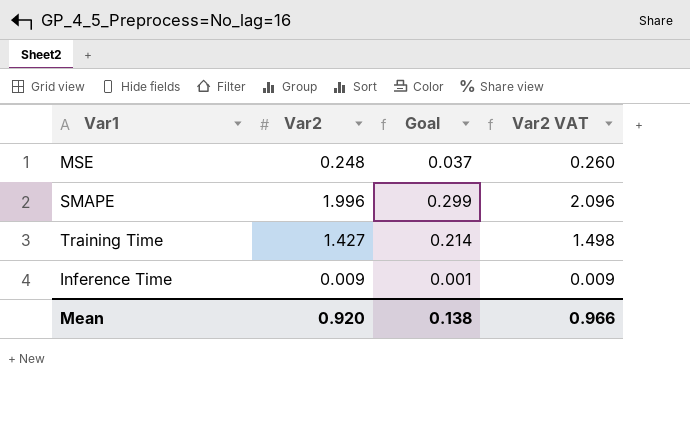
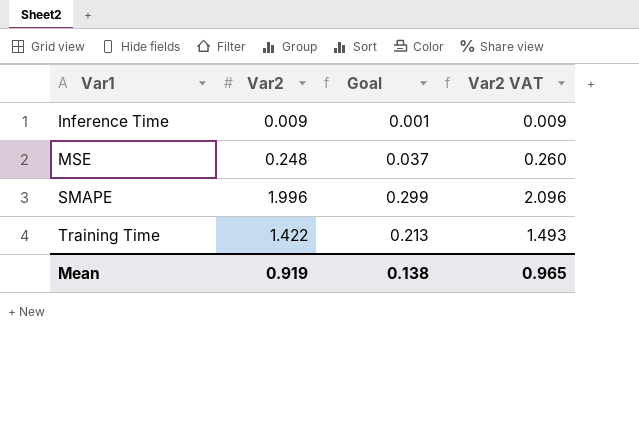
row order: none -> Var1 ascending
Training Time | Var2: 1.427 -> 1.422
Training Time | Goal: 0.214 -> 0.213
Training Time | Var2 VAT: 1.498 -> 1.493
Mean | Var2: 0.920 -> 0.919
Mean | Var2 VAT: 0.966 -> 0.965

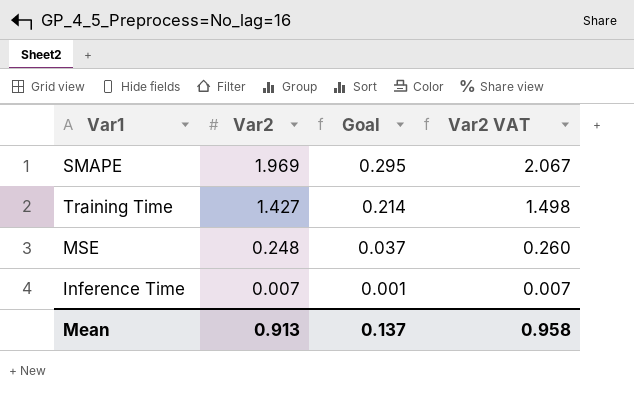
row order: Var1 ascending -> Var2 descending
SMAPE | Var2: 1.996 -> 1.969
SMAPE | Goal: 0.299 -> 0.295
SMAPE | Var2 VAT: 2.096 -> 2.067
Training Time | Var2: 1.422 -> 1.427
Training Time | Goal: 0.213 -> 0.214
Training Time | Var2 VAT: 1.493 -> 1.498
Inference Time | Var2: 0.009 -> 0.007
Inference Time | Var2 VAT: 0.009 -> 0.007
Mean | Var2: 0.919 -> 0.913
Mean | Goal: 0.138 -> 0.137
Mean | Var2 VAT: 0.965 -> 0.958

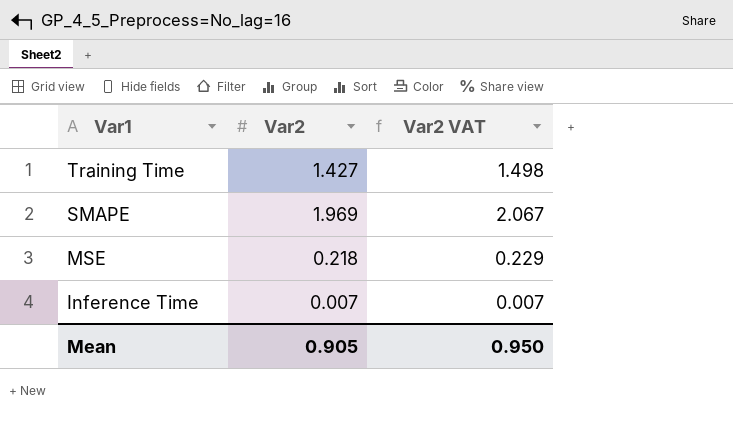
row order: Var2 descending -> Var1 descending
column Goal | formula: [Var2] * 0.15 -> none
MSE | Var2: 0.248 -> 0.218
MSE | Var2 VAT: 0.260 -> 0.229
Mean | Var2: 0.913 -> 0.905
Mean | Var2 VAT: 0.958 -> 0.950

